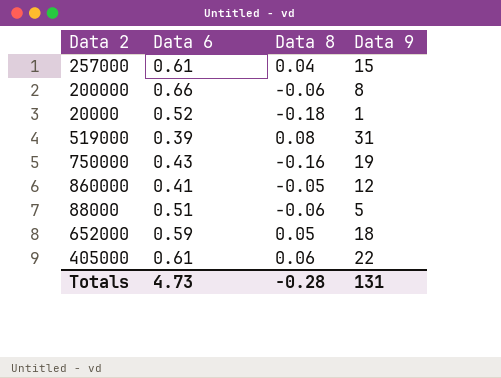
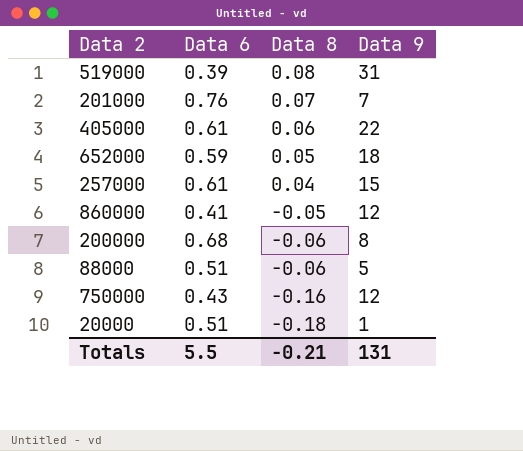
row order: none -> Data 8 descending
row 201000: none -> 0.76 | 0.07 | 7
200000 | Data 6: 0.66 -> 0.68
750000 | Data 9: 19 -> 12
20000 | Data 6: 0.52 -> 0.51
Totals | Data 6: 4.73 -> 5.5
Totals | Data 8: -0.28 -> -0.21

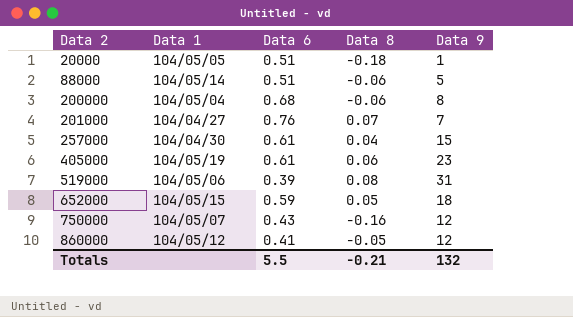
row order: Data 8 descending -> Data 2 ascending
column Data 1 | position: none -> 2
405000 | Data 9: 22 -> 23
Totals | Data 9: 131 -> 132

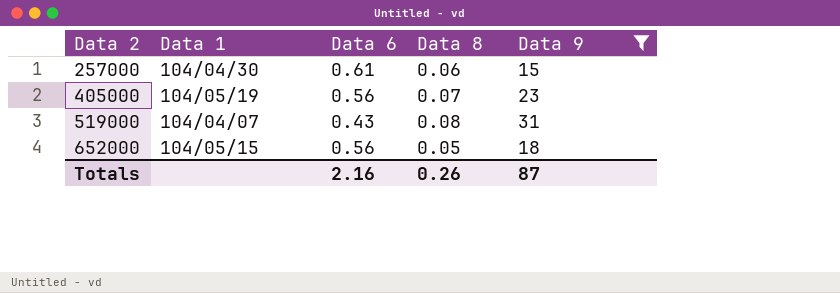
filter: none -> Data 9 >= 15
257000 | Data 8: 0.04 -> 0.06
405000 | Data 6: 0.61 -> 0.56
405000 | Data 8: 0.06 -> 0.07
519000 | Data 1: 104/05/06 -> 104/04/07
519000 | Data 6: 0.39 -> 0.43
652000 | Data 6: 0.59 -> 0.56
Totals | Data 6: 5.5 -> 2.16
Totals | Data 8: -0.21 -> 0.26
Totals | Data 9: 132 -> 87

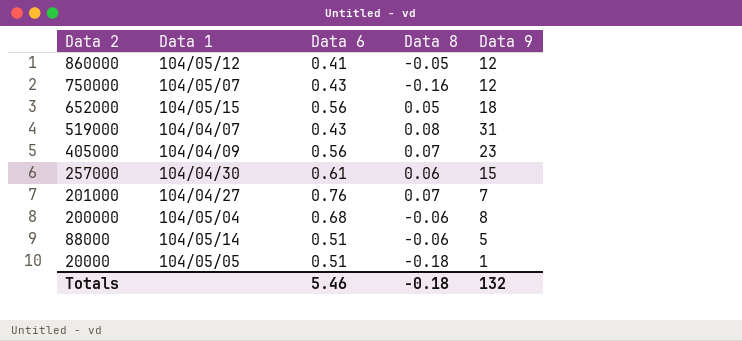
filter: Data 9 >= 15 -> none
row order: Data 2 ascending -> Data 2 descending
405000 | Data 1: 104/05/19 -> 104/04/09
Totals | Data 6: 2.16 -> 5.46
Totals | Data 8: 0.26 -> -0.18
Totals | Data 9: 87 -> 132

